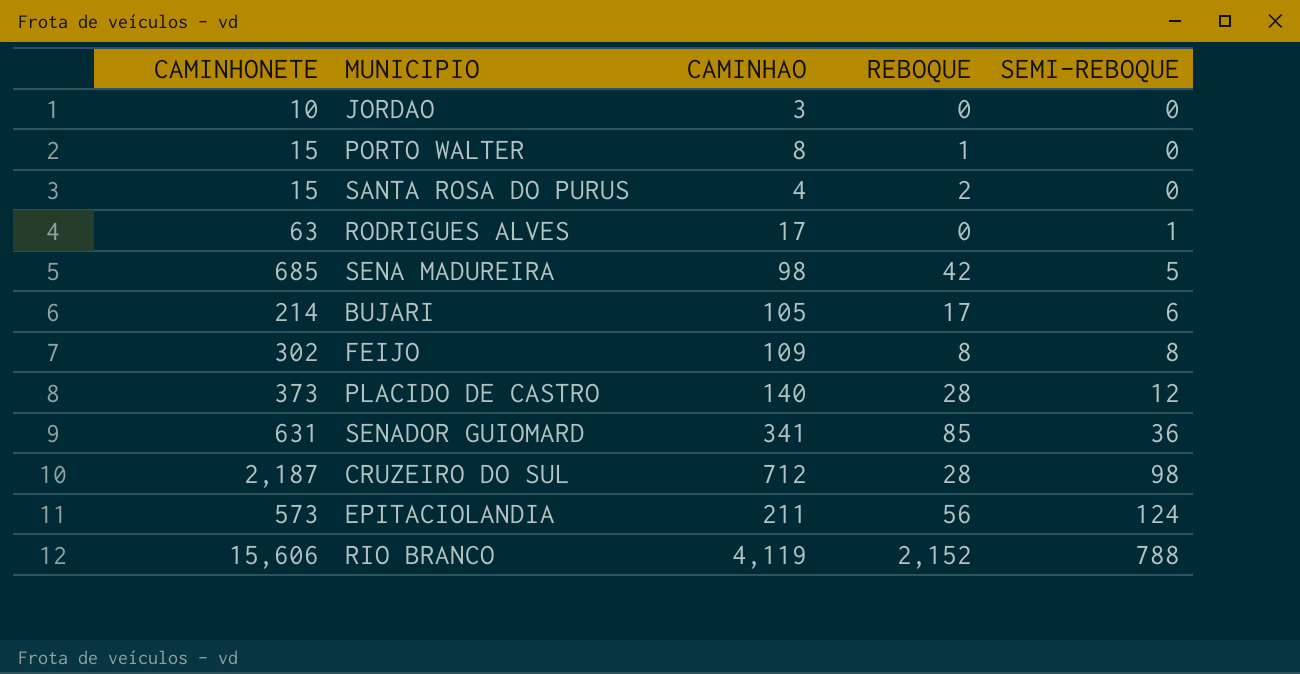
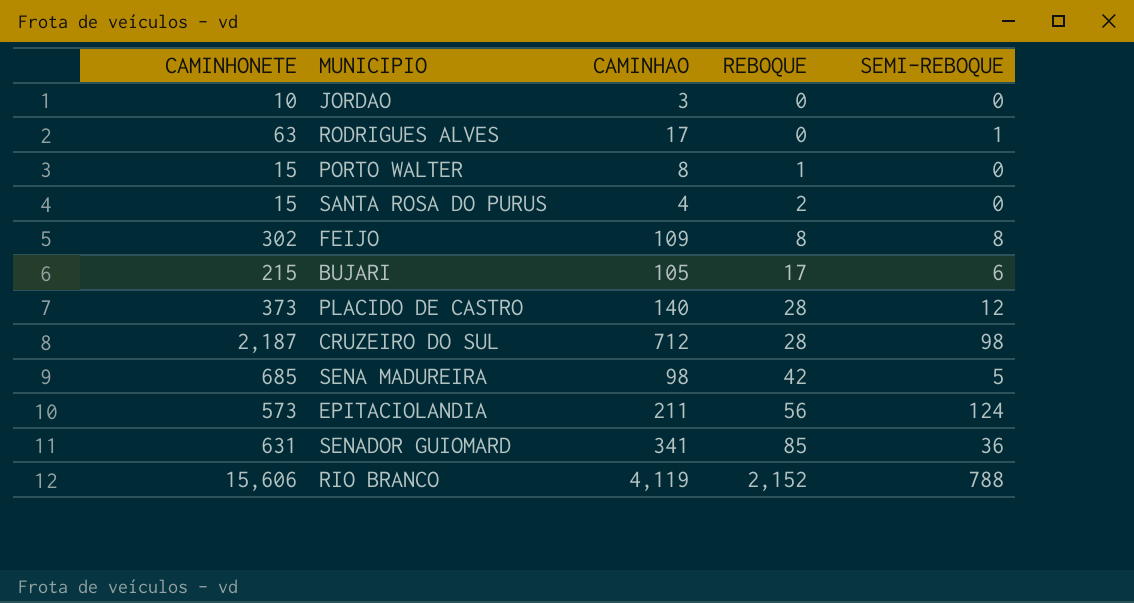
row order: SEMI-REBOQUE ascending -> REBOQUE ascending
BUJARI | CAMINHONETE: 214 -> 215

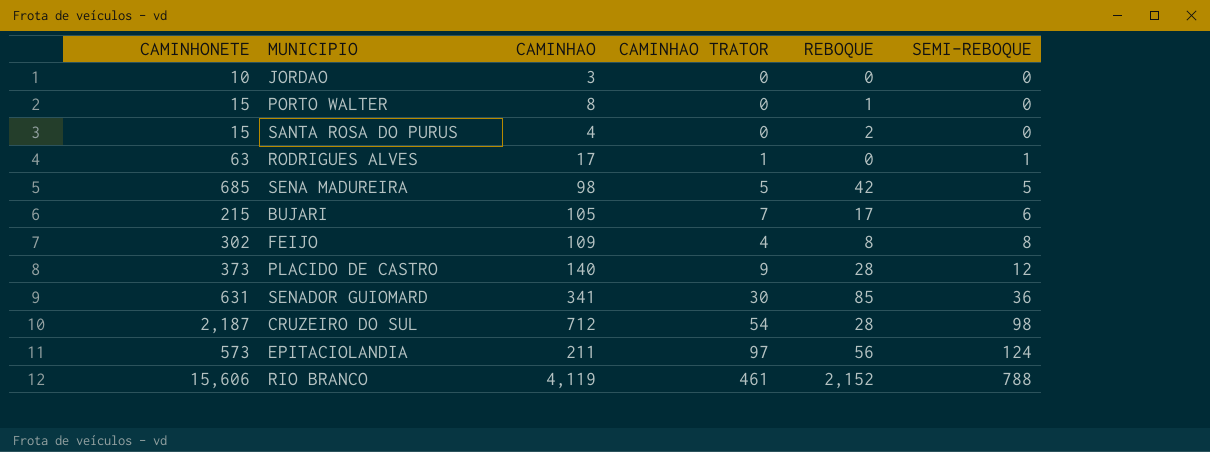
row order: REBOQUE ascending -> SEMI-REBOQUE ascending
column CAMINHAO TRATOR | position: none -> 4

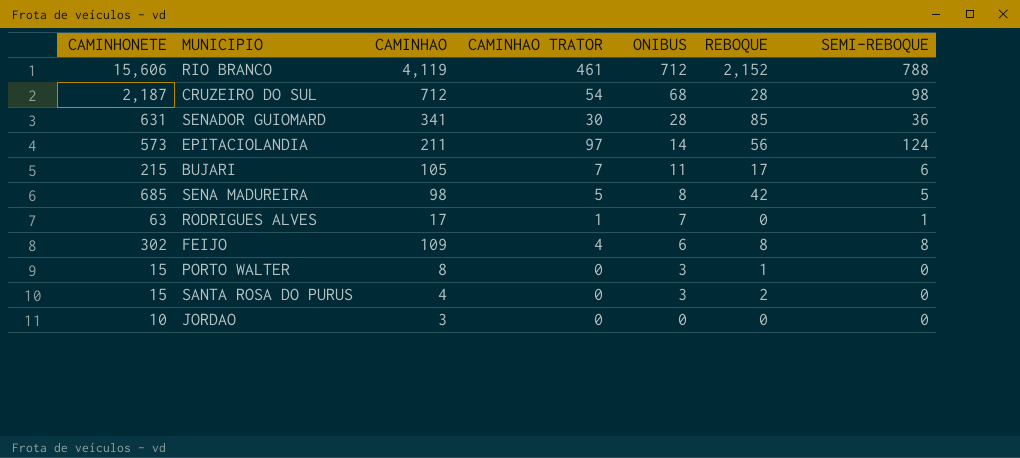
row order: SEMI-REBOQUE ascending -> ONIBUS descending
column ONIBUS | position: none -> 5
row PLACIDO DE CASTRO: 373 | 140 | 9 | 28 | 12 -> none

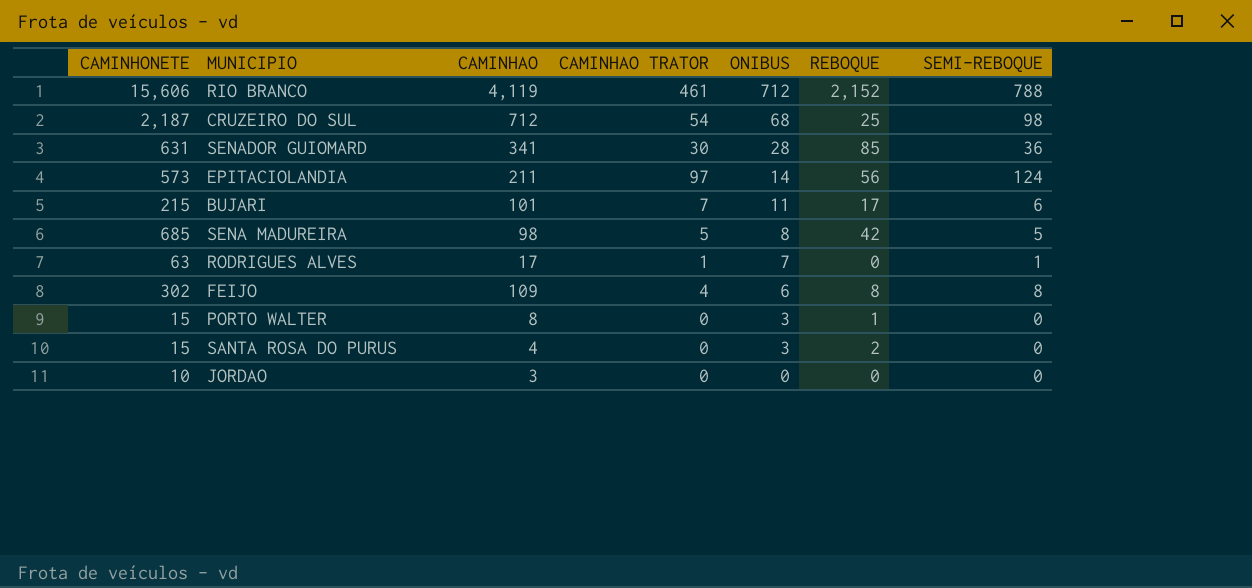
CRUZEIRO DO SUL | REBOQUE: 28 -> 25
BUJARI | CAMINHAO: 105 -> 101

